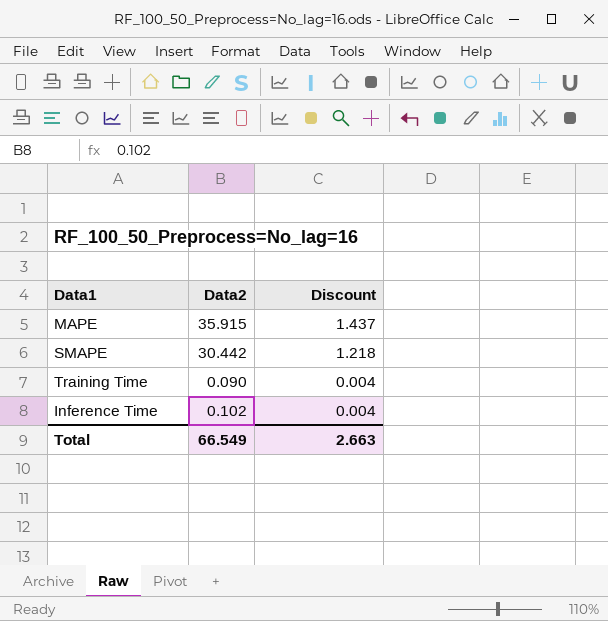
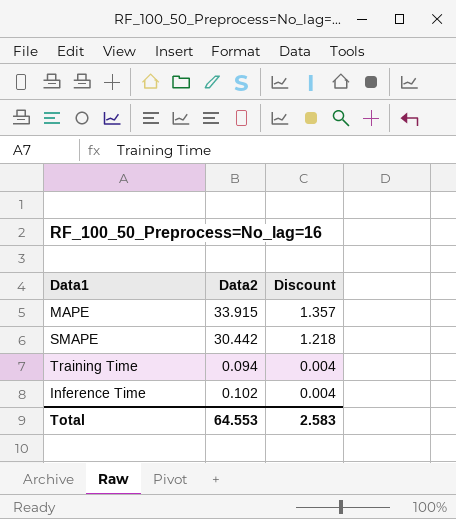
MAPE | Data2: 35.915 -> 33.915
MAPE | Discount: 1.437 -> 1.357
Training Time | Data2: 0.090 -> 0.094
Total | Data2: 66.549 -> 64.553
Total | Discount: 2.663 -> 2.583

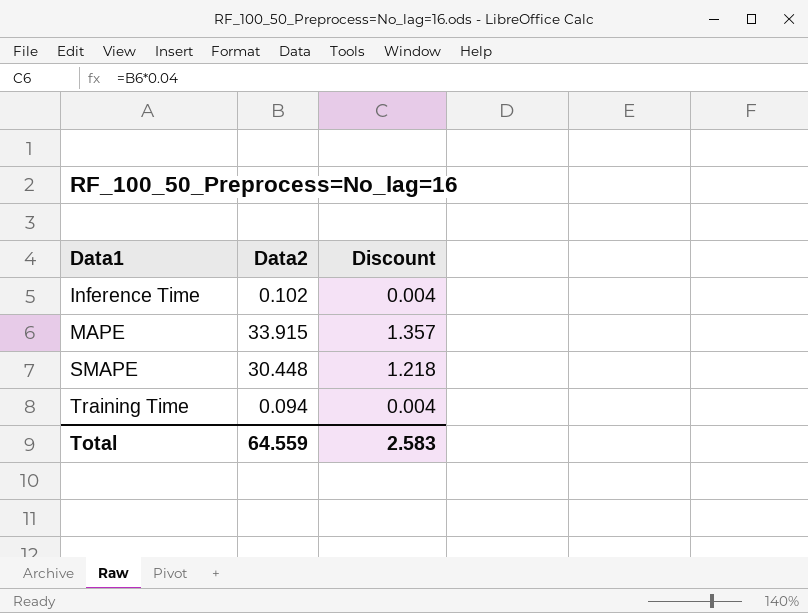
row order: Discount descending -> Data1 ascending
SMAPE | Data2: 30.442 -> 30.448
Total | Data2: 64.553 -> 64.559

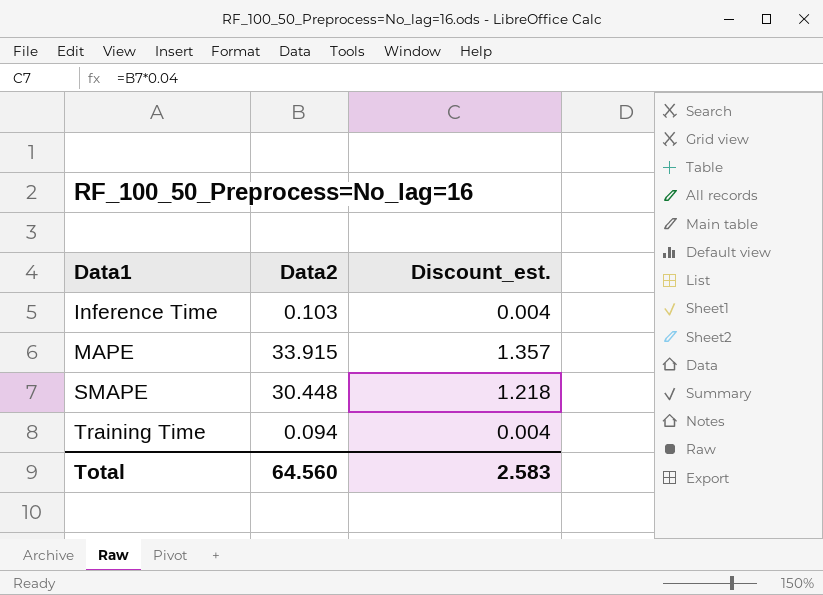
column name: Discount -> Discount_est.
Inference Time | Data2: 0.102 -> 0.103
Total | Data2: 64.559 -> 64.560

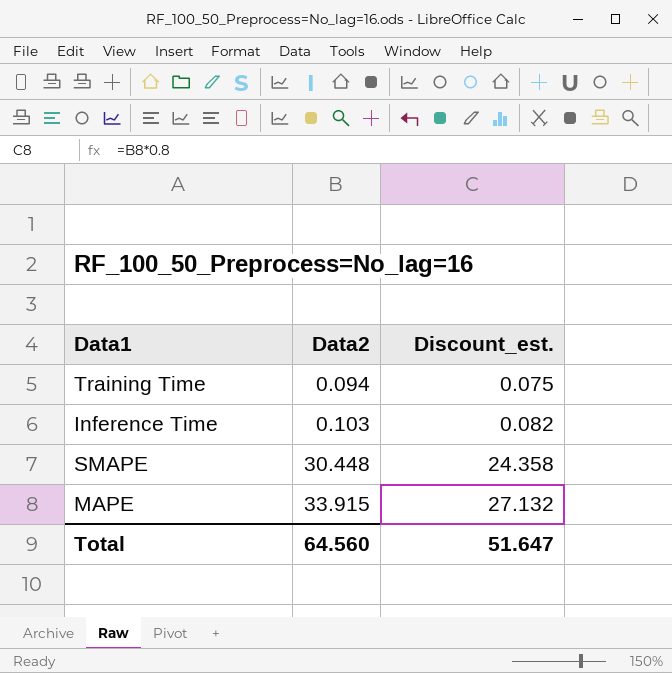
row order: Data1 ascending -> Data2 ascending
column Discount_est. | formula: [Data2] * 0.04 -> [Data2] * 0.8
Total | Discount_est.: 2.583 -> 51.647

